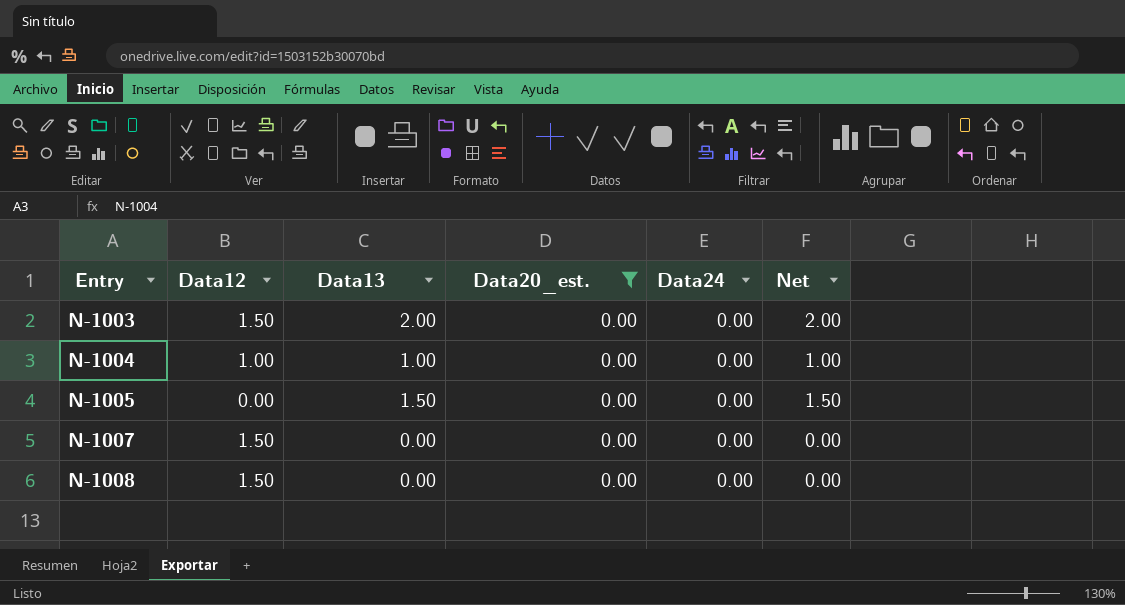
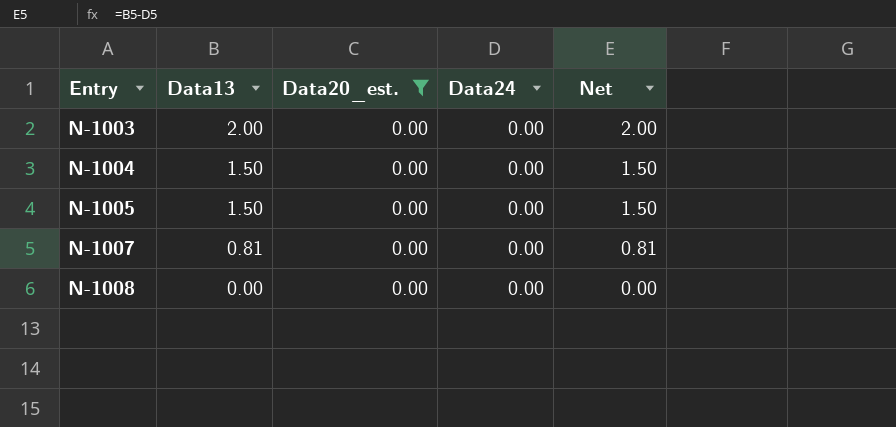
column Data12 | position: 2 -> none
N-1004 | Data13: 1.00 -> 1.50
N-1004 | Net: 1.00 -> 1.50
N-1007 | Data13: 0.00 -> 0.81
N-1007 | Net: 0.00 -> 0.81

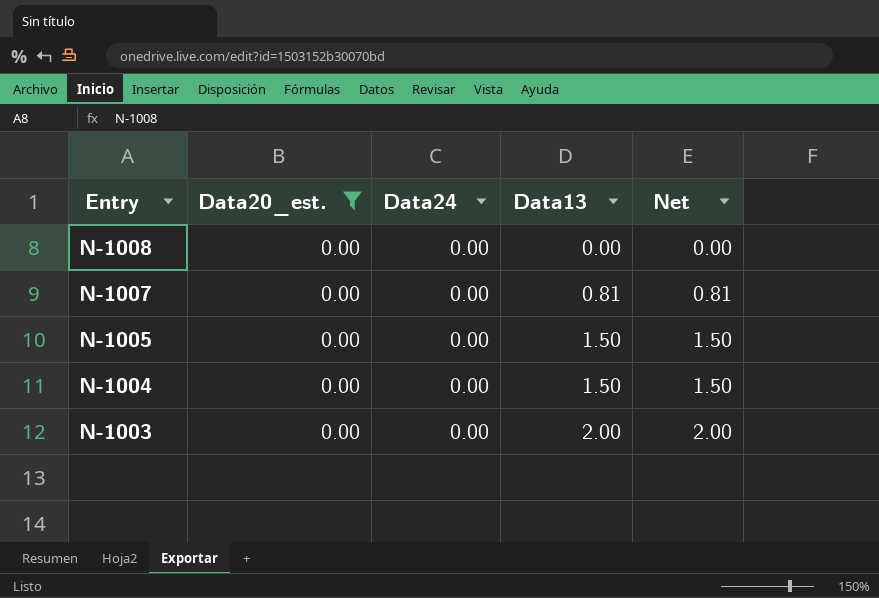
row order: Entry ascending -> Entry descending
column Data13 | position: 2 -> 4

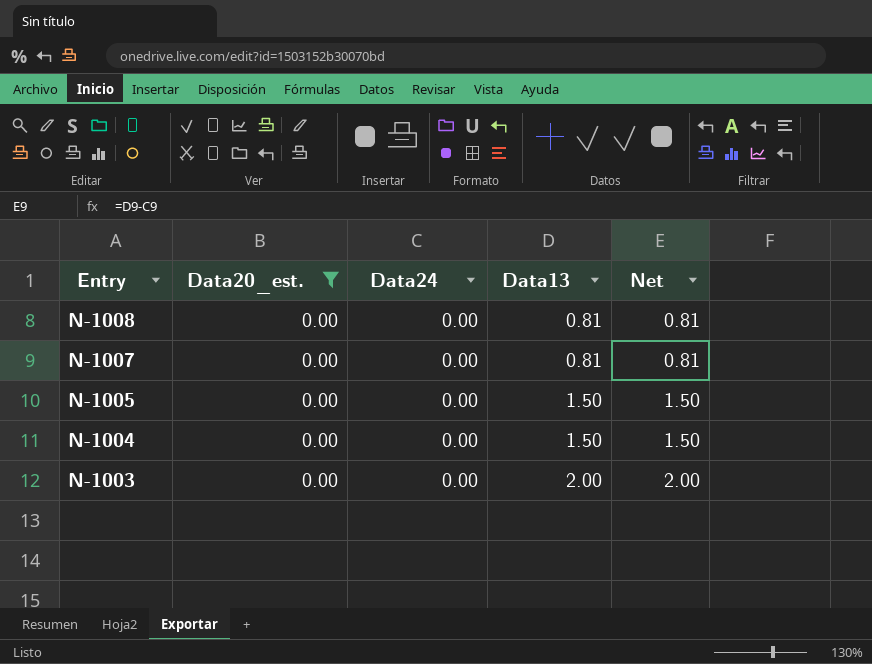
N-1008 | Data13: 0.00 -> 0.81
N-1008 | Net: 0.00 -> 0.81

